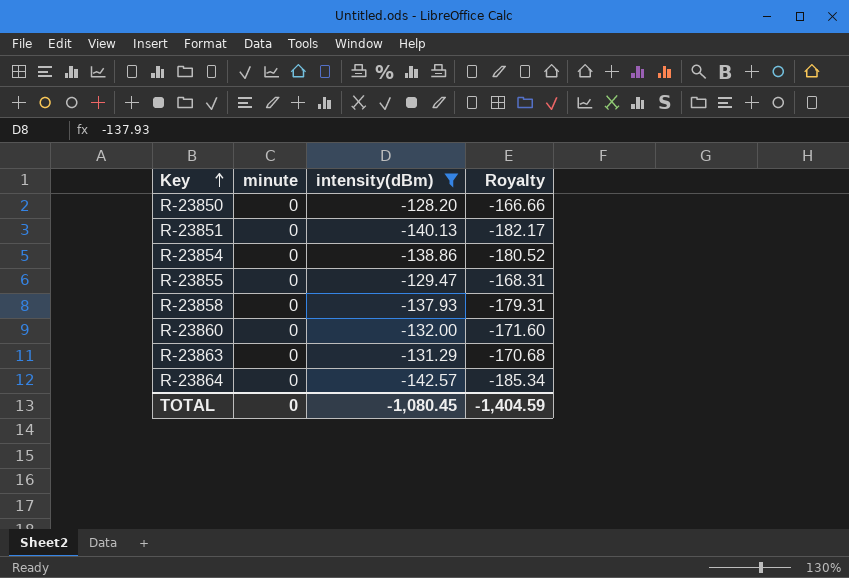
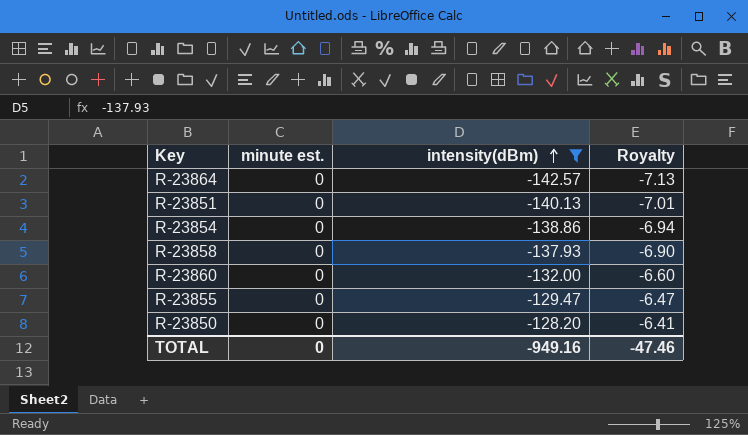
row order: Key ascending -> intensity(dBm) ascending
column name: minute -> minute est.
column Royalty | formula: [intensity(dBm)] * 1.3 -> [intensity(dBm)] * 0.05
row R-23863: 0 | -131.29 | -170.68 -> none
TOTAL | intensity(dBm): -1,080.45 -> -949.16
TOTAL | Royalty: -1,404.59 -> -47.46

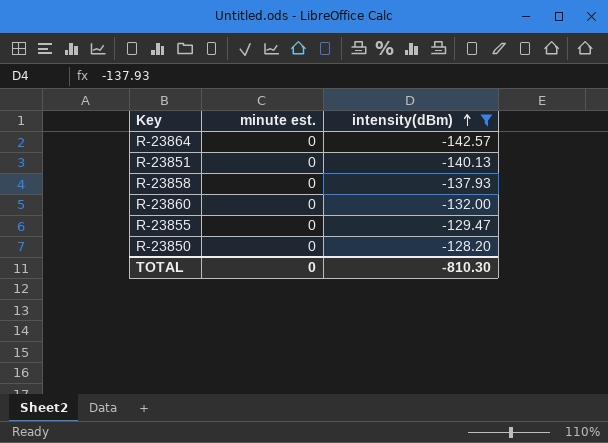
column Royalty | formula: [intensity(dBm)] * 0.05 -> none
row R-23854: 0 | -138.86 | -6.94 -> none
TOTAL | intensity(dBm): -949.16 -> -810.30

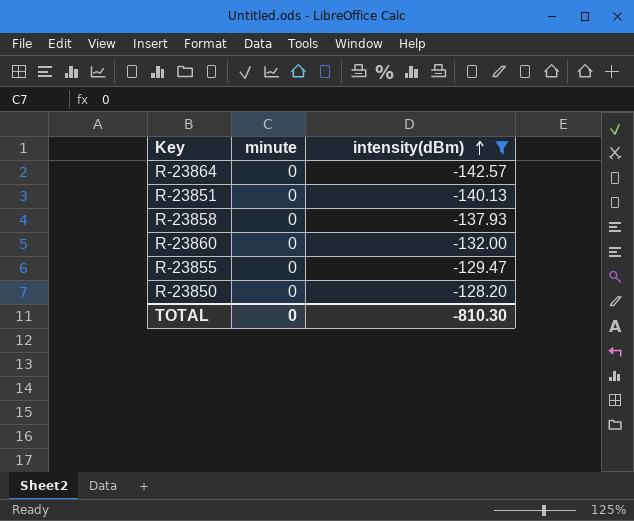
column name: minute est. -> minute

